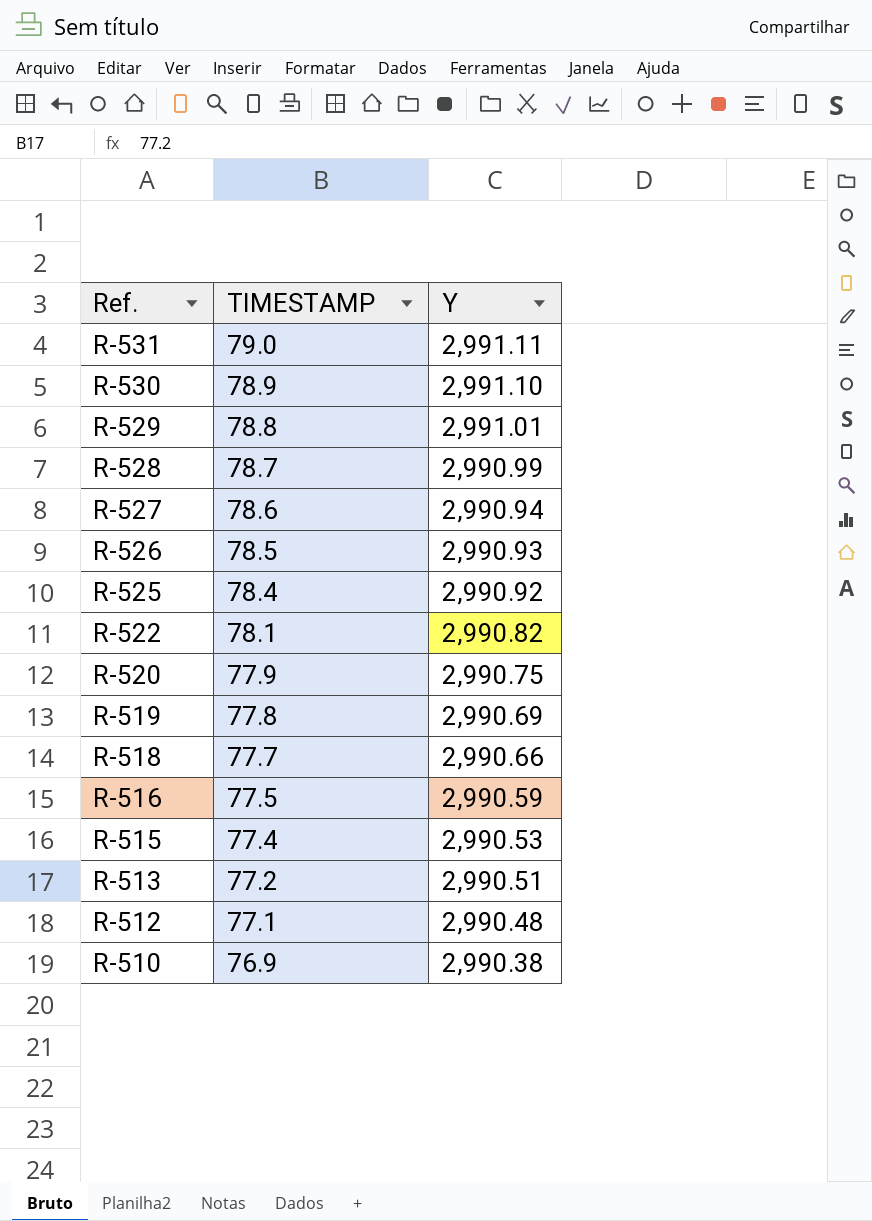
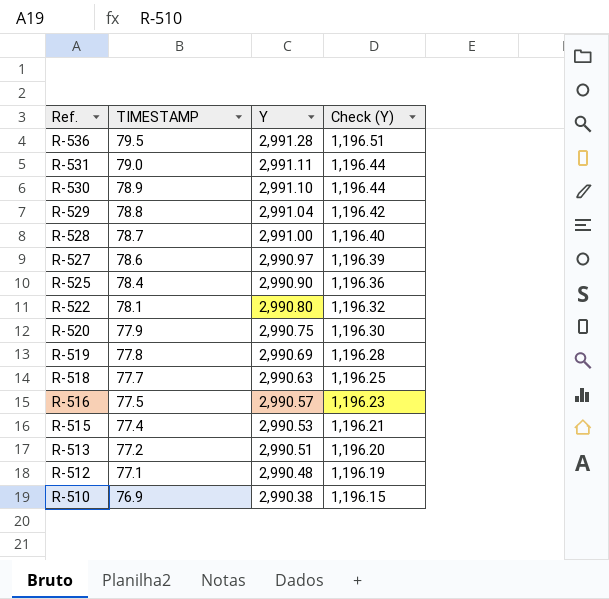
column Check (Y) | formula: none -> [Y] * 0.4
row R-526: 78.5 | 2,990.93 -> none
row R-536: none -> 79.5 | 2,991.28 | 1,196.51
R-529 | Y: 2,991.01 -> 2,991.04
R-528 | Y: 2,990.99 -> 2,991.00
R-527 | Y: 2,990.94 -> 2,990.97
R-525 | Y: 2,990.92 -> 2,990.90
R-522 | Y: 2,990.82 -> 2,990.80
R-518 | Y: 2,990.66 -> 2,990.63
R-516 | Y: 2,990.59 -> 2,990.57

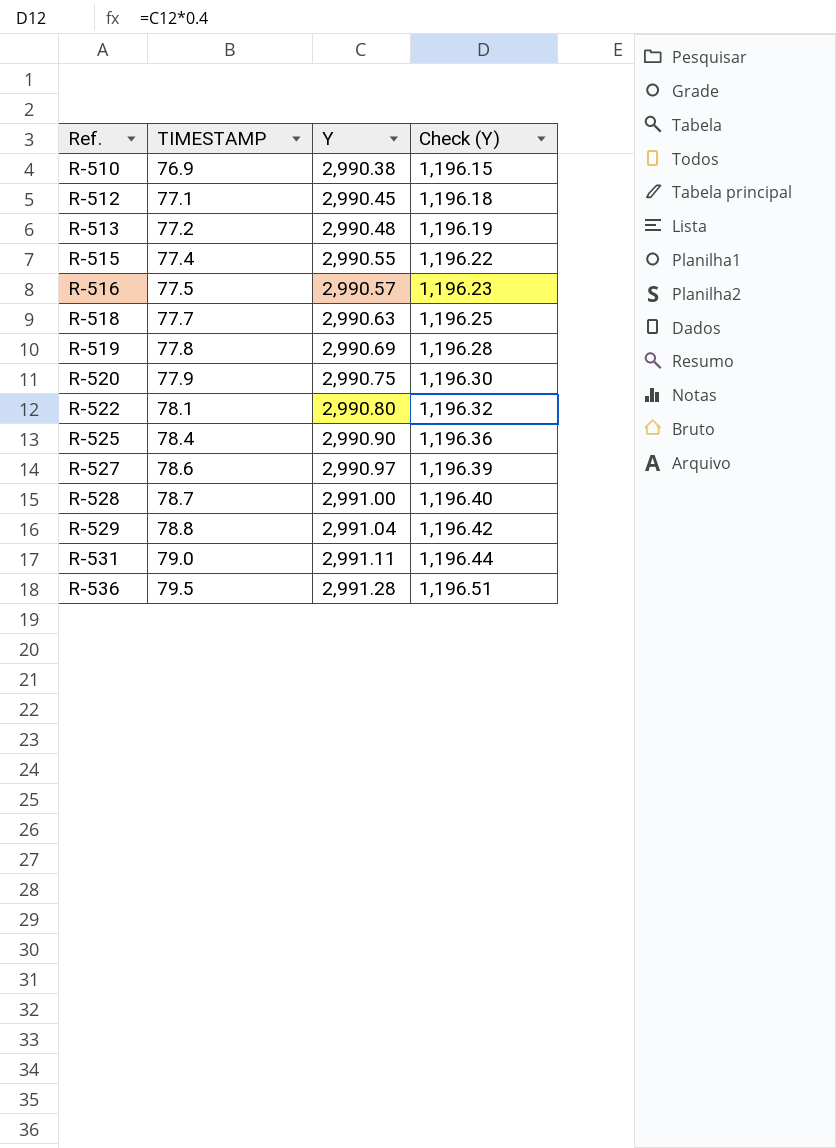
row order: Ref. descending -> Ref. ascending
row R-530: 78.9 | 2,991.10 | 1,196.44 -> none
R-512 | Y: 2,990.48 -> 2,990.45
R-512 | Check (Y): 1,196.19 -> 1,196.18
R-513 | Y: 2,990.51 -> 2,990.48
R-513 | Check (Y): 1,196.20 -> 1,196.19
R-515 | Y: 2,990.53 -> 2,990.55
R-515 | Check (Y): 1,196.21 -> 1,196.22

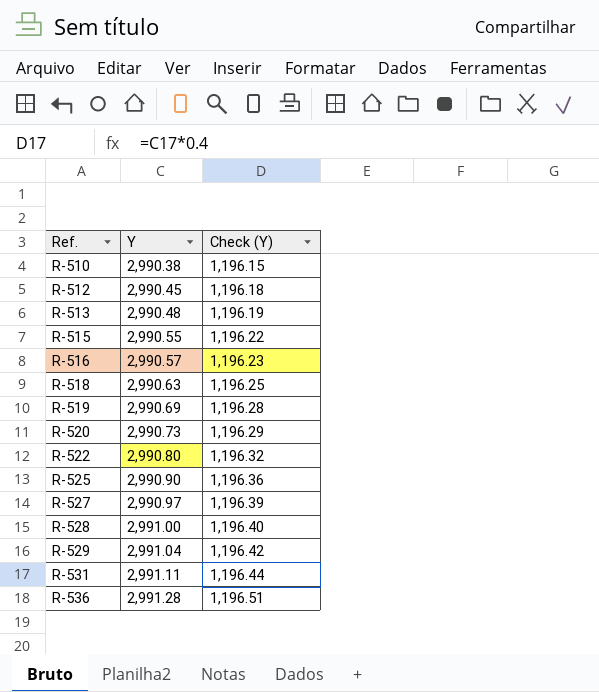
column TIMESTAMP | position: 2 -> none
R-520 | Y: 2,990.75 -> 2,990.73
R-520 | Check (Y): 1,196.30 -> 1,196.29

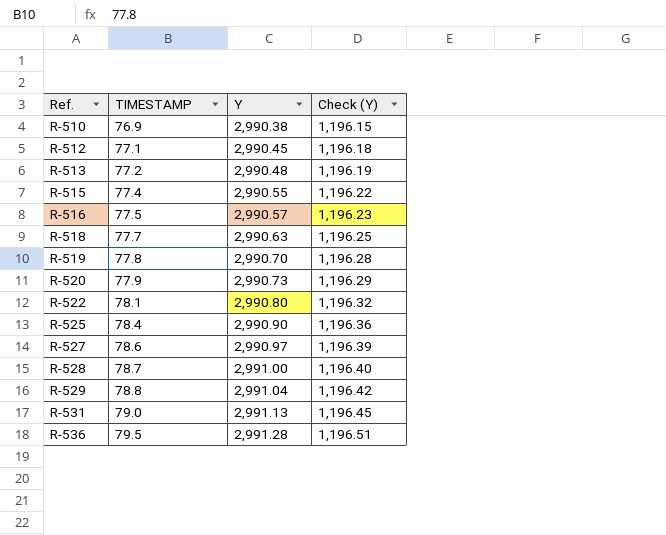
column TIMESTAMP | position: none -> 2
R-519 | Y: 2,990.69 -> 2,990.70
R-531 | Y: 2,991.11 -> 2,991.13
R-531 | Check (Y): 1,196.44 -> 1,196.45

